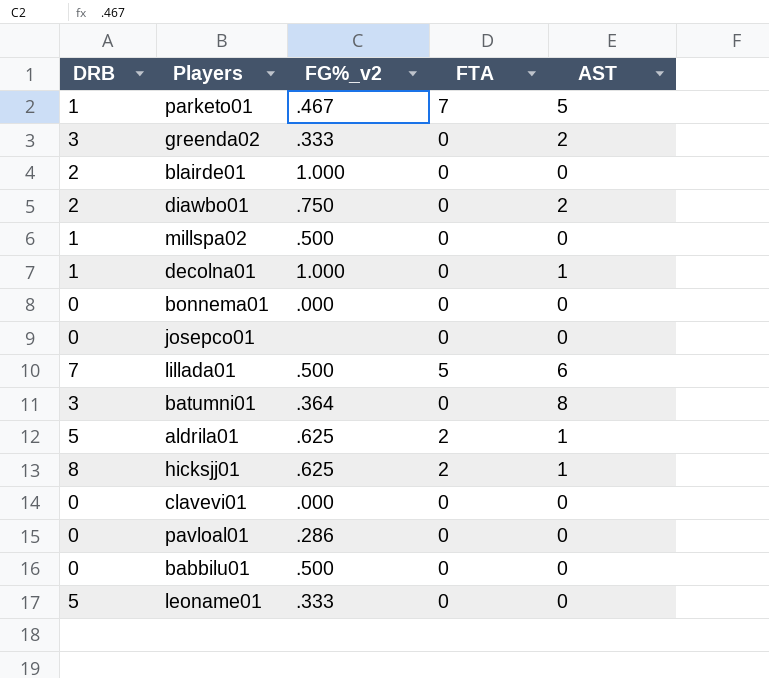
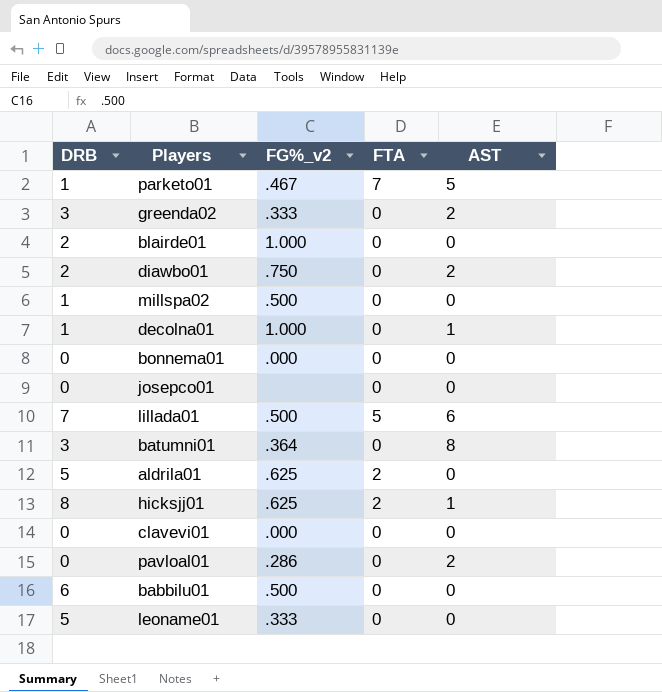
aldrila01 | AST: 1 -> 0
pavloal01 | AST: 0 -> 2
babbilu01 | DRB: 0 -> 6

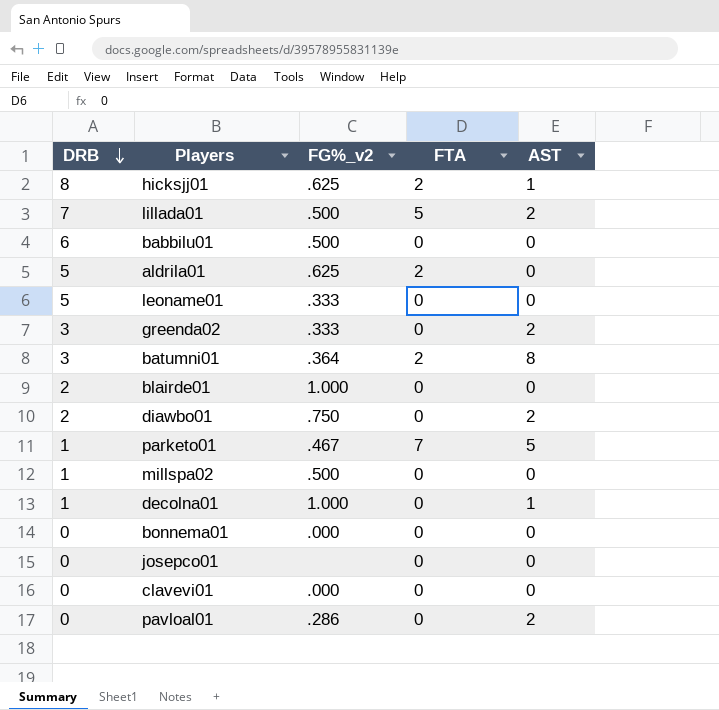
row order: none -> DRB descending
lillada01 | AST: 6 -> 2
batumni01 | FTA: 0 -> 2

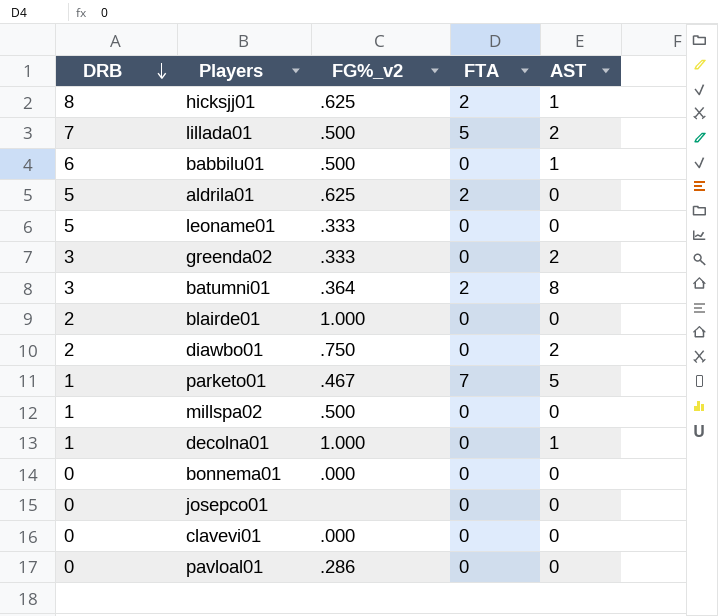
babbilu01 | AST: 0 -> 1
pavloal01 | AST: 2 -> 0

